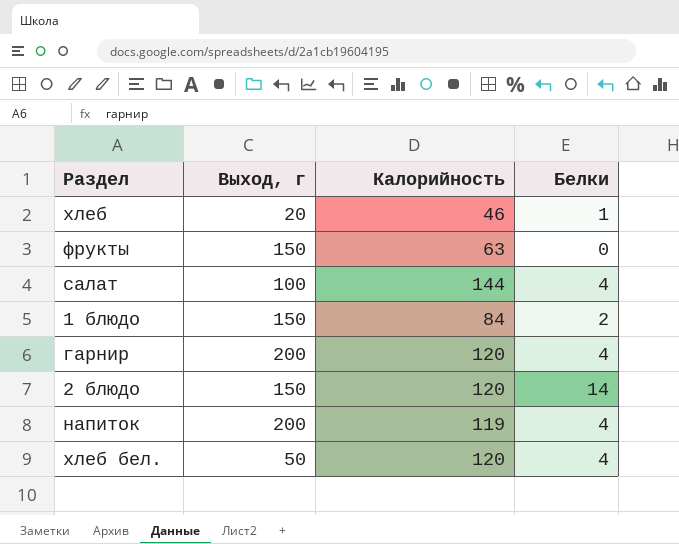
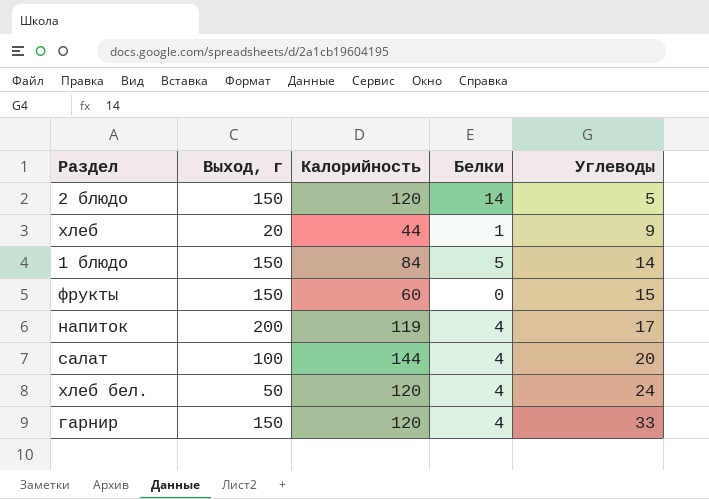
row order: none -> Углеводы ascending
column Углеводы | position: none -> 5
хлеб | Калорийность: 46 -> 44
1 блюдо | Белки: 2 -> 5
фрукты | Калорийность: 63 -> 60
гарнир | Выход, г: 200 -> 150

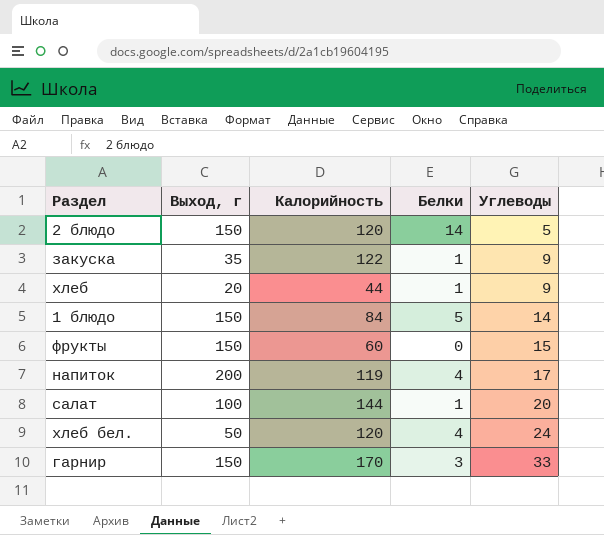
row закуска: none -> 35 | 122 | 1 | 9
салат | Белки: 4 -> 1
гарнир | Калорийность: 120 -> 170
гарнир | Белки: 4 -> 3

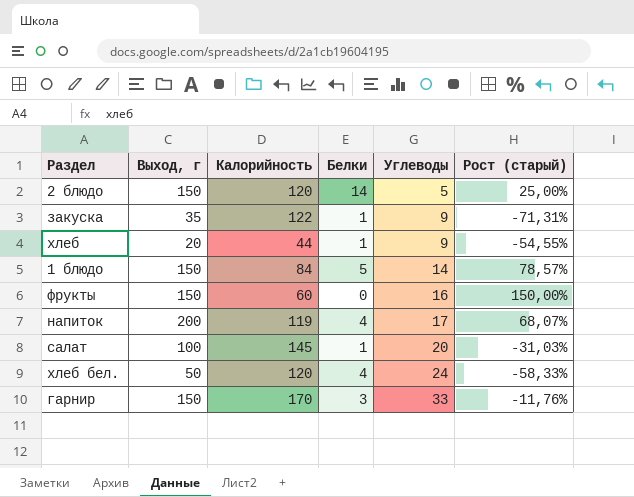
column Рост (старый) | formula: none -> ([Выход, г] - [Калорийность]) / [Калорийность]
фрукты | Углеводы: 15 -> 16
салат | Калорийность: 144 -> 145

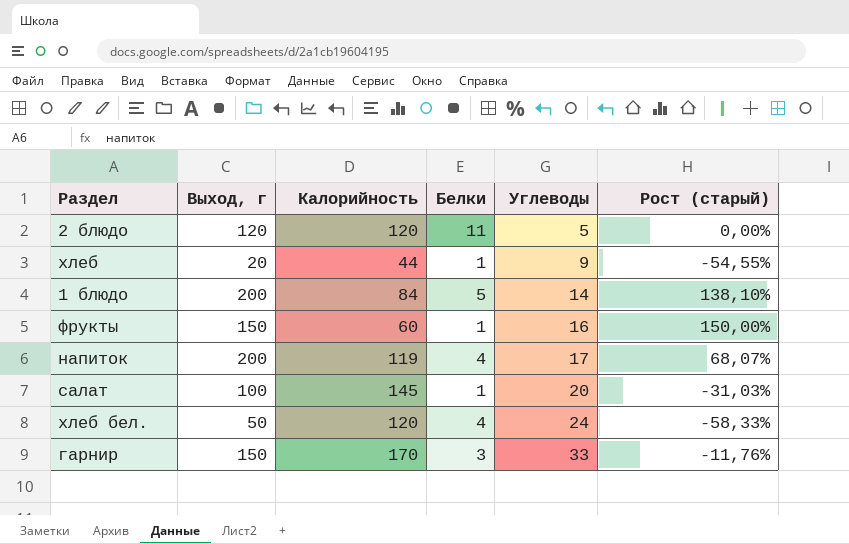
row закуска: 35 | 122 | 1 | 9 | -71,31% -> none
2 блюдо | Выход, г: 150 -> 120
2 блюдо | Белки: 14 -> 11
2 блюдо | Рост (старый): 25,00% -> 0,00%
1 блюдо | Выход, г: 150 -> 200
1 блюдо | Рост (старый): 78,57% -> 138,10%
фрукты | Белки: 0 -> 1

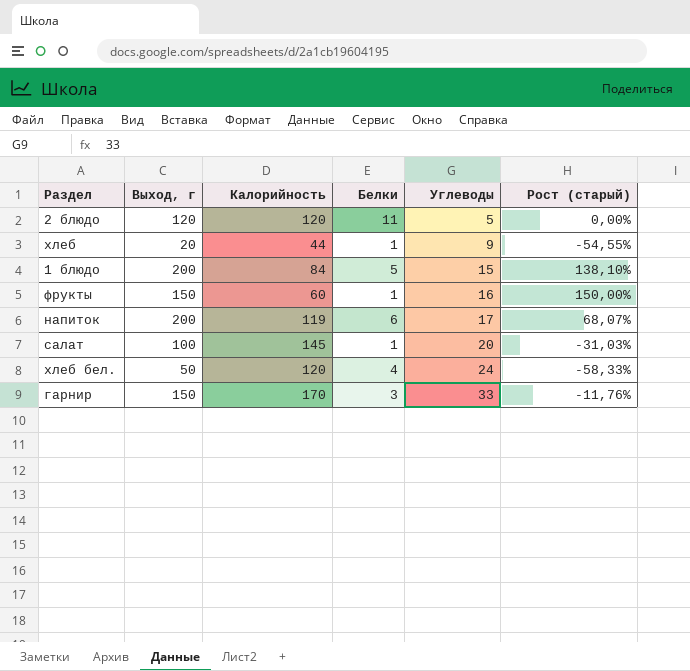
1 блюдо | Углеводы: 14 -> 15
напиток | Белки: 4 -> 6

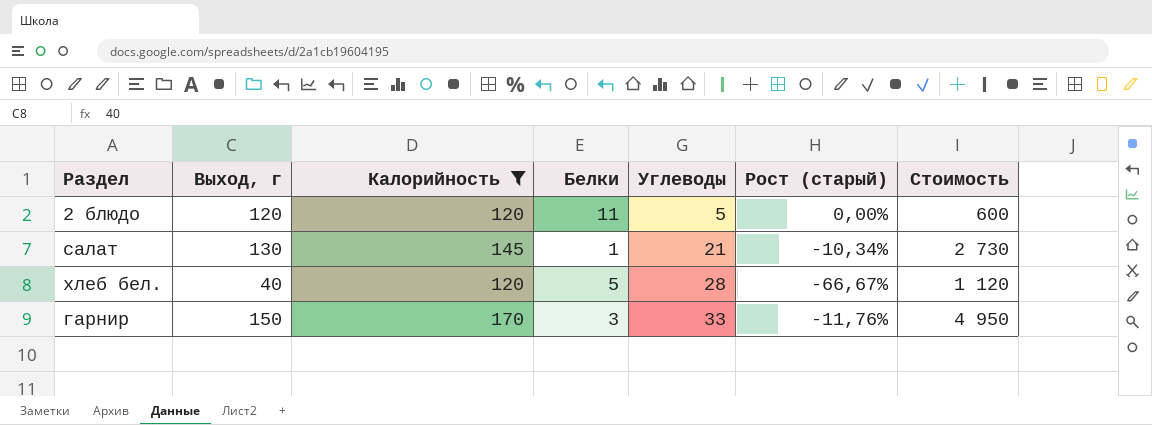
filter: none -> Калорийность >= 120
column Стоимость | formula: none -> [Выход, г] * [Углеводы]
салат | Выход, г: 100 -> 130
салат | Углеводы: 20 -> 21
салат | Рост (старый): -31,03% -> -10,34%
хлеб бел. | Выход, г: 50 -> 40
хлеб бел. | Белки: 4 -> 5
хлеб бел. | Углеводы: 24 -> 28
хлеб бел. | Рост (старый): -58,33% -> -66,67%

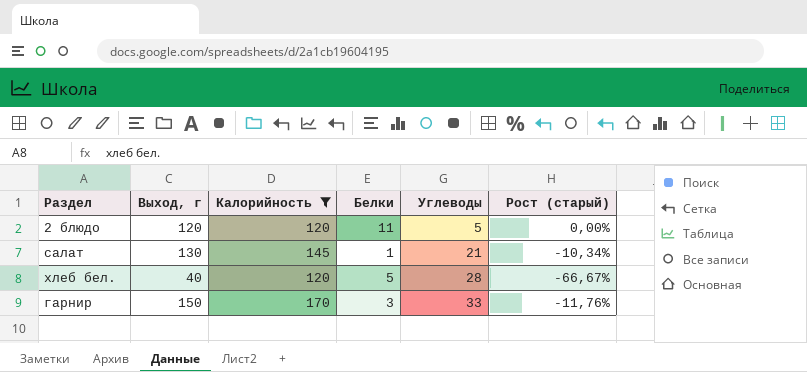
column Стоимость | formula: [Выход, г] * [Углеводы] -> none

